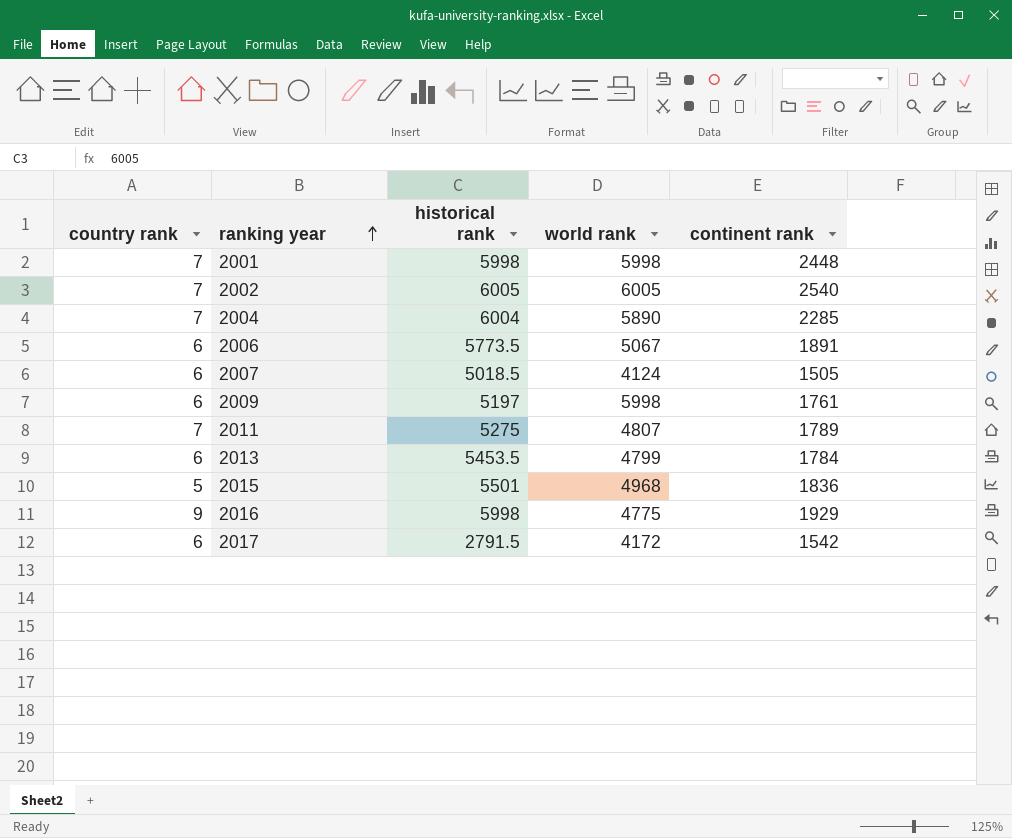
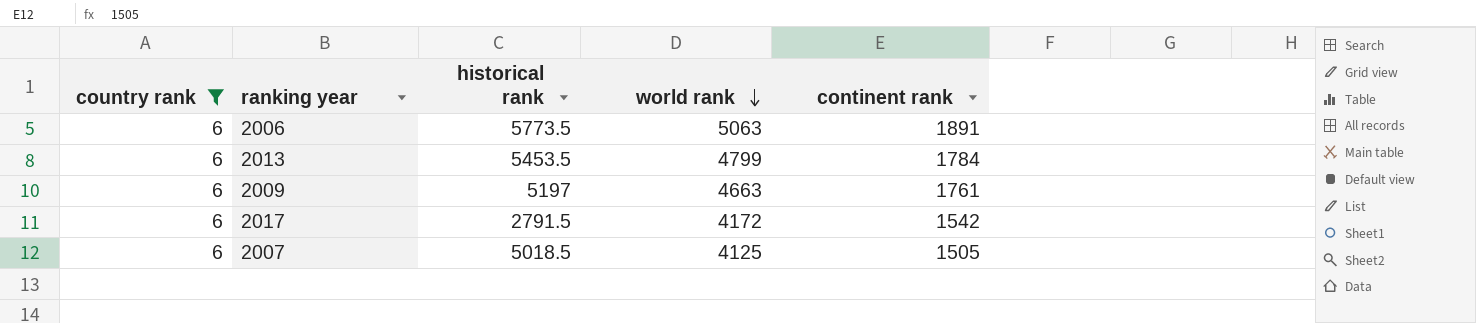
filter: none -> country rank = 6
row order: ranking year ascending -> world rank descending
2006 | world rank: 5067 -> 5063
2009 | world rank: 5998 -> 4663
2007 | world rank: 4124 -> 4125

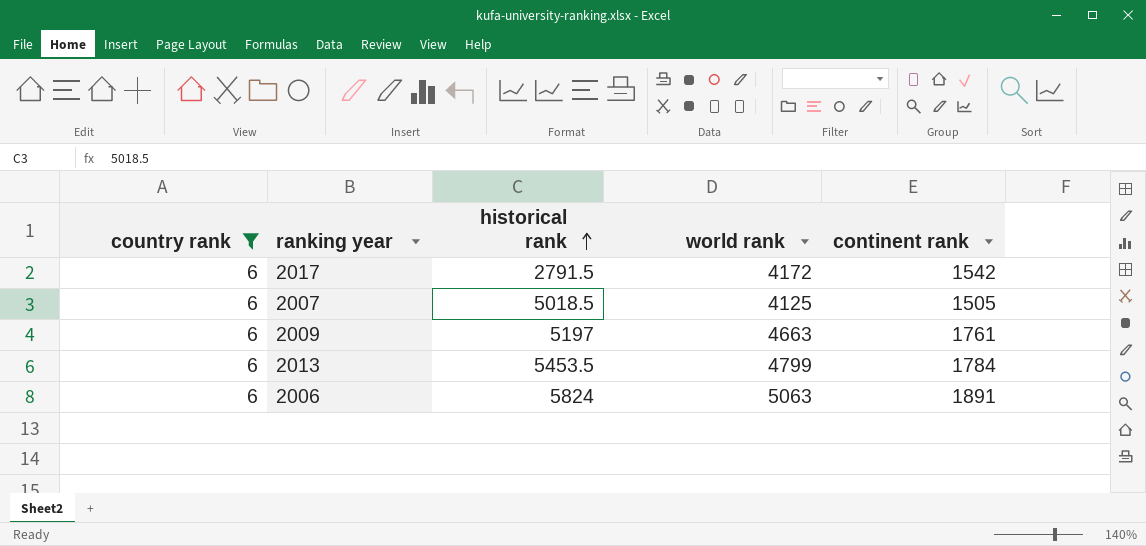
row order: world rank descending -> historical rank ascending
2006 | historical rank: 5773.5 -> 5824

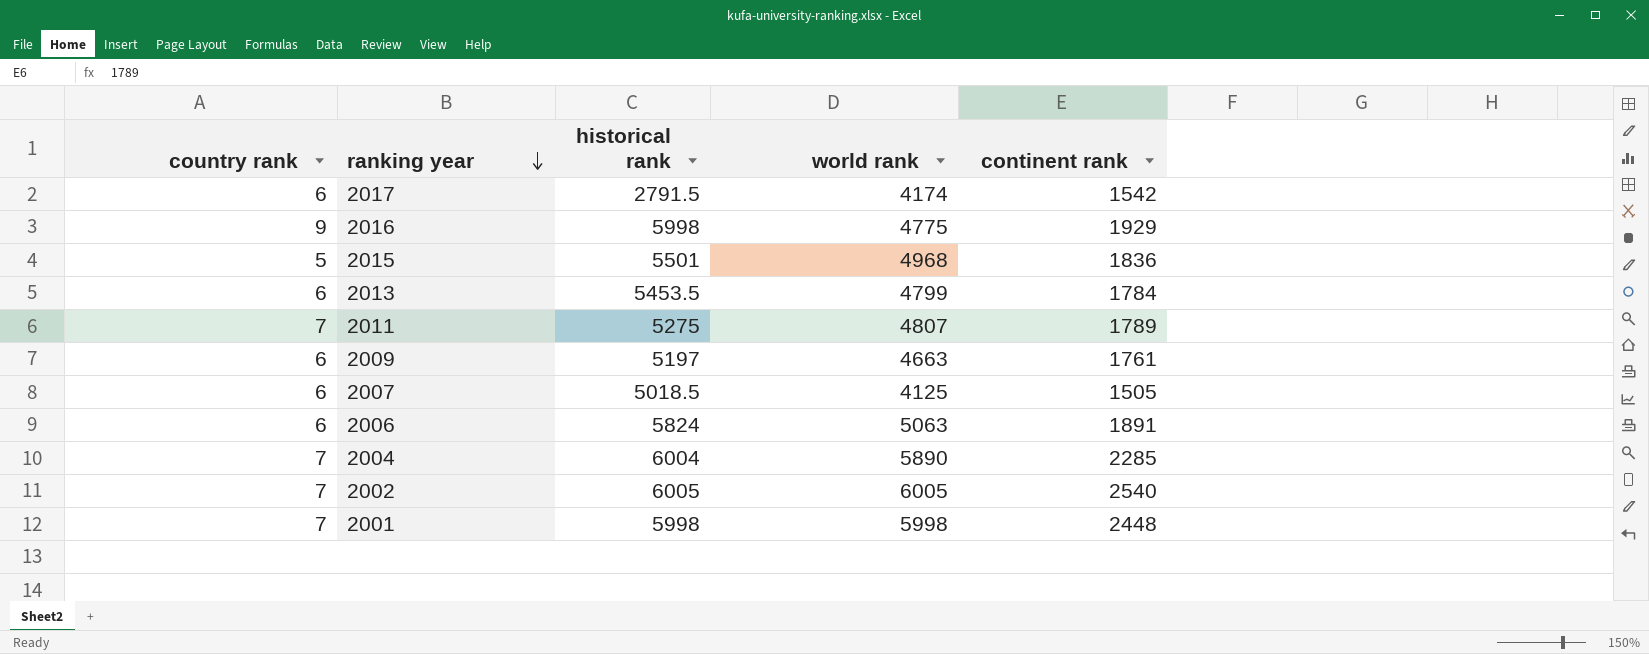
filter: country rank = 6 -> none
row order: historical rank ascending -> ranking year descending
2017 | world rank: 4172 -> 4174

